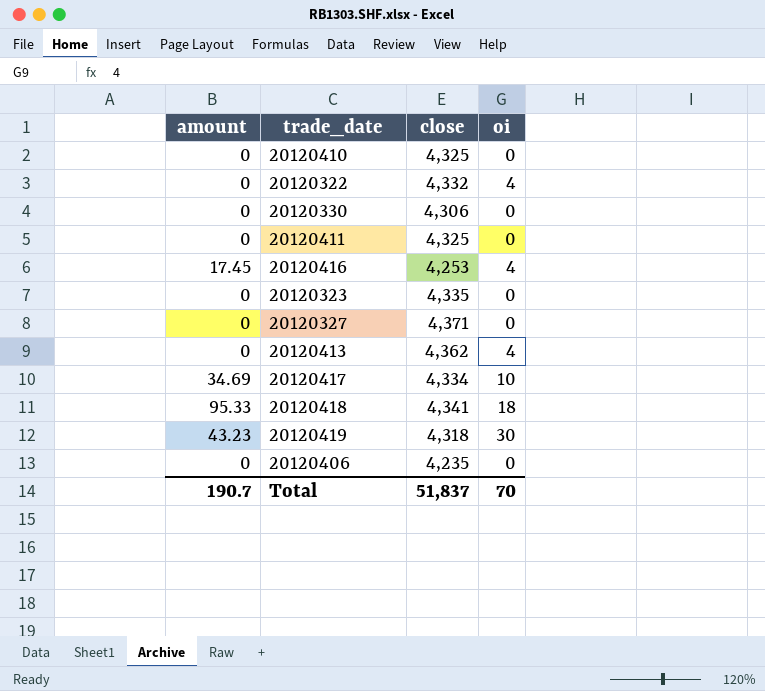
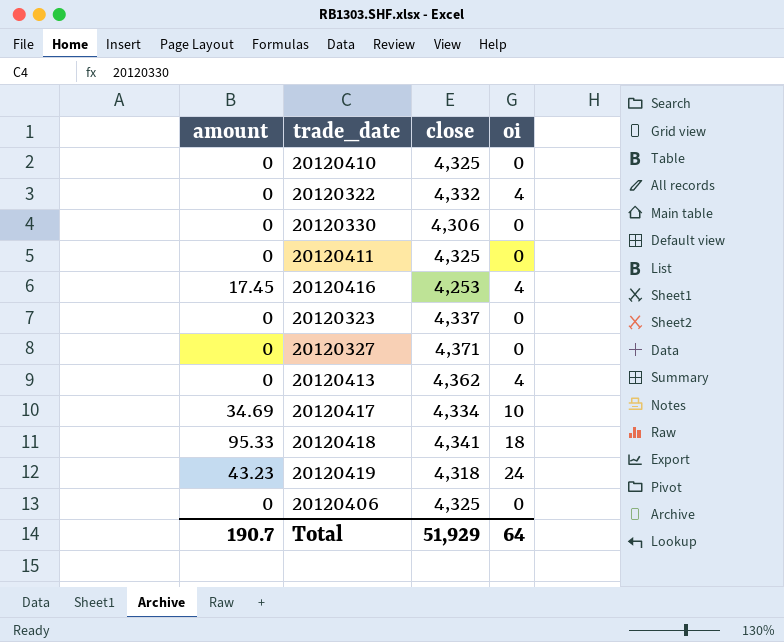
20120323 | close: 4,335 -> 4,337
20120419 | oi: 30 -> 24
20120406 | close: 4,235 -> 4,325
Total | close: 51,837 -> 51,929
Total | oi: 70 -> 64

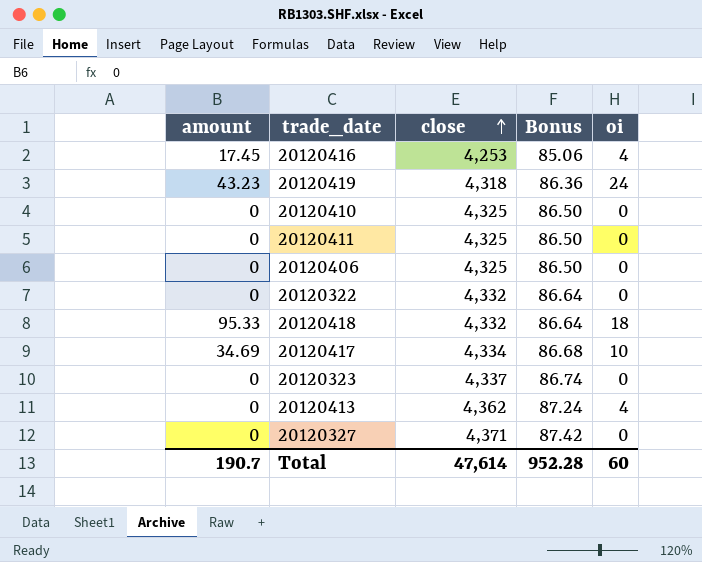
row order: none -> close ascending
column Bonus | formula: none -> [close] * 0.02
row 20120330: 0 | 4,306 | 0 -> none
20120322 | oi: 4 -> 0
20120418 | close: 4,341 -> 4,332
Total | close: 51,929 -> 47,614
Total | oi: 64 -> 60

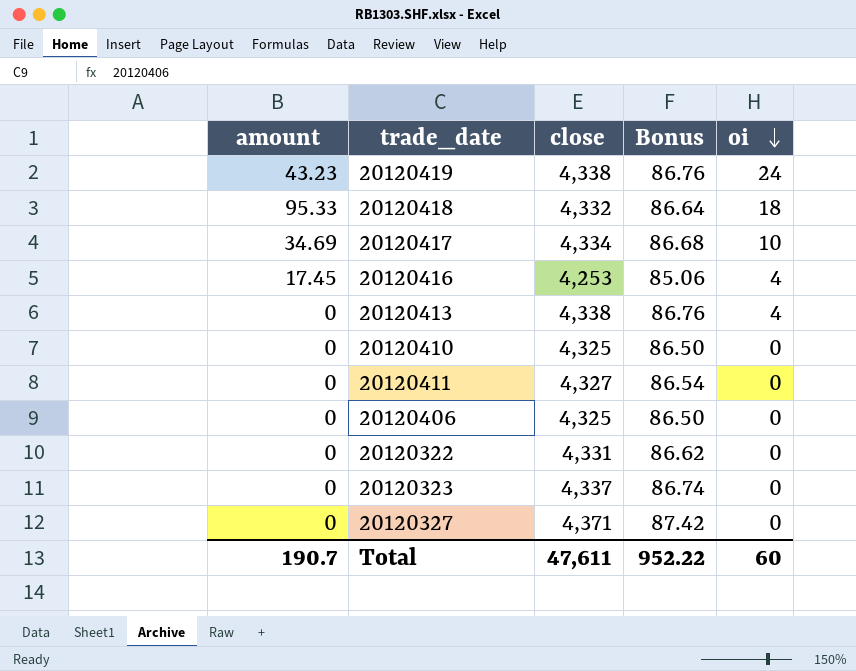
row order: close ascending -> oi descending
20120419 | close: 4,318 -> 4,338
20120419 | Bonus: 86.36 -> 86.76
20120413 | close: 4,362 -> 4,338
20120413 | Bonus: 87.24 -> 86.76
20120411 | close: 4,325 -> 4,327
20120411 | Bonus: 86.50 -> 86.54
20120322 | close: 4,332 -> 4,331
20120322 | Bonus: 86.64 -> 86.62
Total | close: 47,614 -> 47,611
Total | Bonus: 952.28 -> 952.22

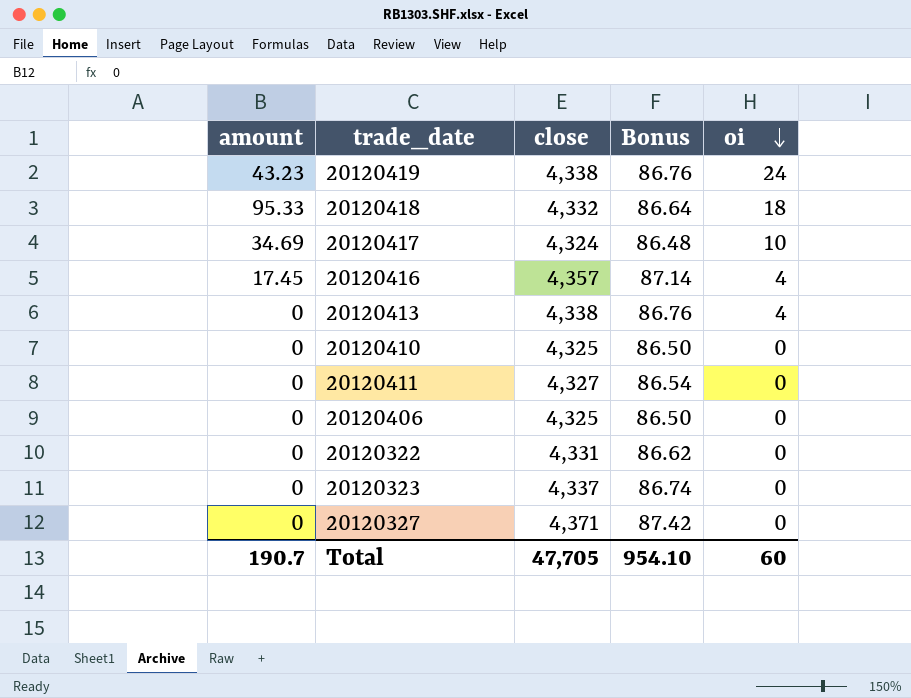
20120417 | close: 4,334 -> 4,324
20120417 | Bonus: 86.68 -> 86.48
20120416 | close: 4,253 -> 4,357
20120416 | Bonus: 85.06 -> 87.14
Total | close: 47,611 -> 47,705
Total | Bonus: 952.22 -> 954.10

